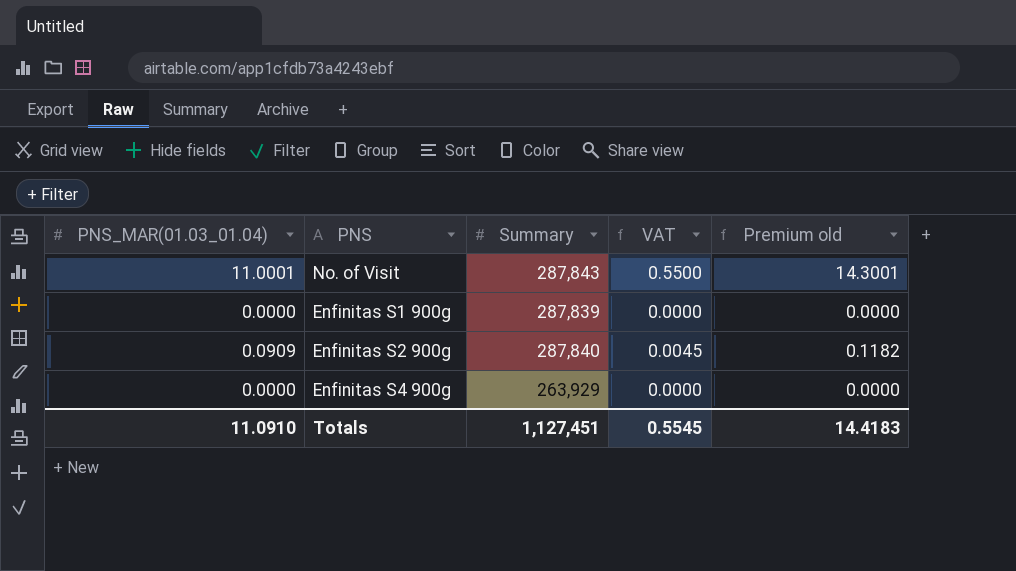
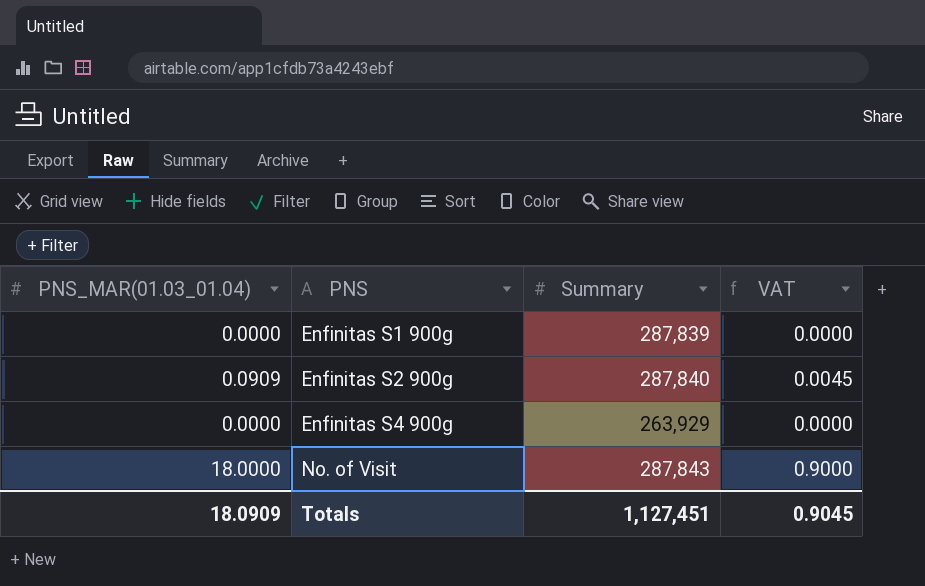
row order: none -> PNS ascending
column Premium old | formula: [PNS_MAR(01.03_01.04)] * 1.3 -> none
No. of Visit | PNS_MAR(01.03_01.04): 11.0001 -> 18.0000
No. of Visit | VAT: 0.5500 -> 0.9000
Totals | PNS_MAR(01.03_01.04): 11.0910 -> 18.0909
Totals | VAT: 0.5545 -> 0.9045

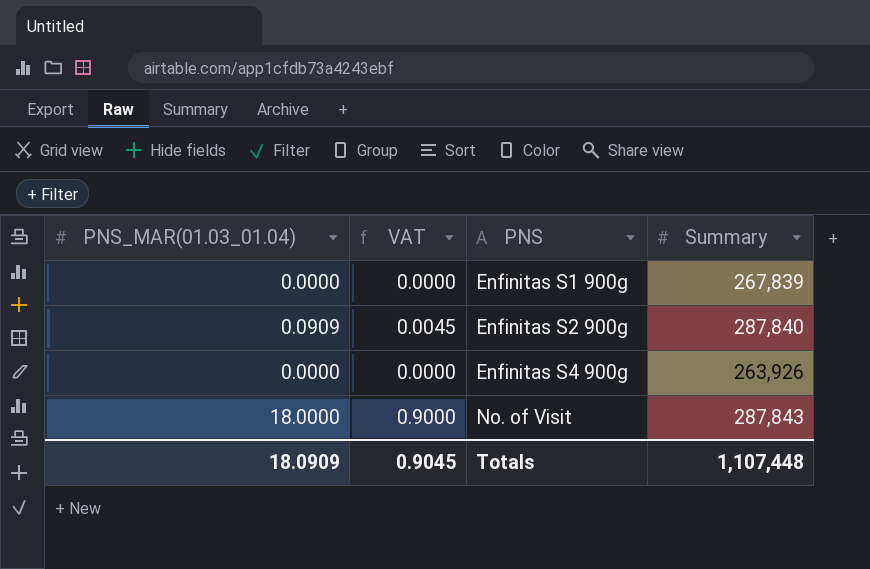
column VAT | position: 4 -> 2
Enfinitas S1 900g | Summary: 287,839 -> 267,839
Enfinitas S4 900g | Summary: 263,929 -> 263,926
Totals | Summary: 1,127,451 -> 1,107,448

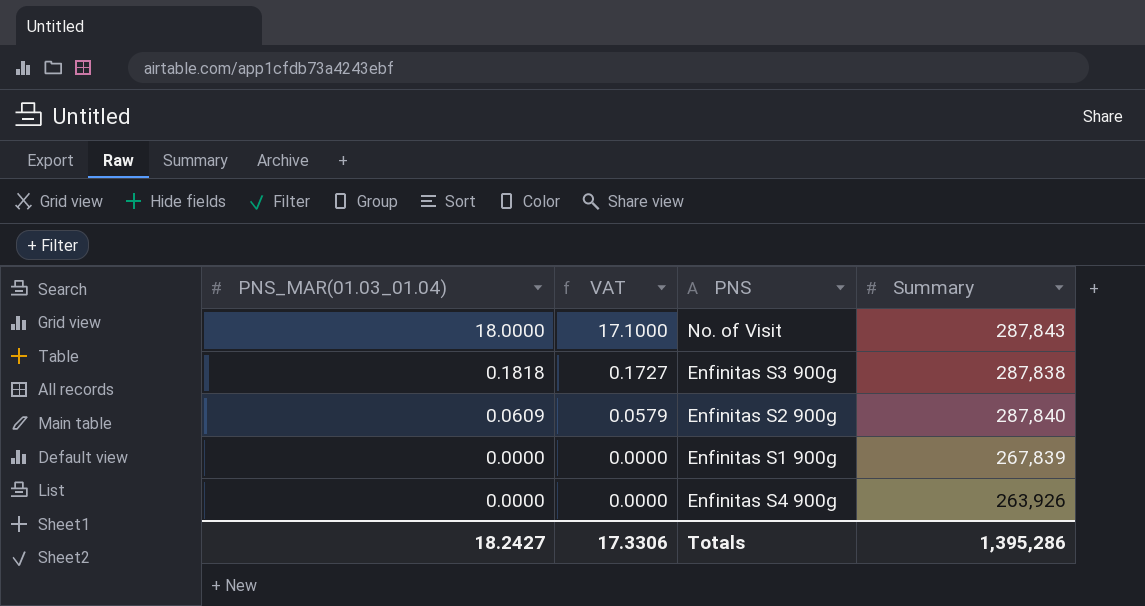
row order: PNS ascending -> PNS_MAR(01.03_01.04) descending
column VAT | formula: [PNS_MAR(01.03_01.04)] * 0.05 -> [PNS_MAR(01.03_01.04)] * 0.95
row Enfinitas S3 900g: none -> 0.1818 | 0.1727 | 287,838
Enfinitas S2 900g | PNS_MAR(01.03_01.04): 0.0909 -> 0.0609
Totals | PNS_MAR(01.03_01.04): 18.0909 -> 18.2427
Totals | VAT: 0.9045 -> 17.3306
Totals | Summary: 1,107,448 -> 1,395,286

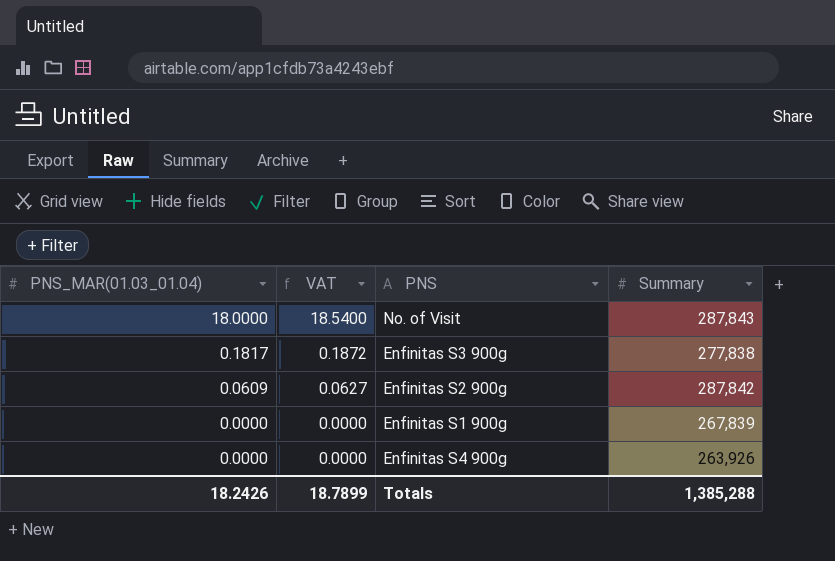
column VAT | formula: [PNS_MAR(01.03_01.04)] * 0.95 -> [PNS_MAR(01.03_01.04)] * 1.03
Enfinitas S3 900g | PNS_MAR(01.03_01.04): 0.1818 -> 0.1817
Enfinitas S3 900g | Summary: 287,838 -> 277,838
Enfinitas S2 900g | Summary: 287,840 -> 287,842
Totals | PNS_MAR(01.03_01.04): 18.2427 -> 18.2426
Totals | VAT: 17.3306 -> 18.7899
Totals | Summary: 1,395,286 -> 1,385,288

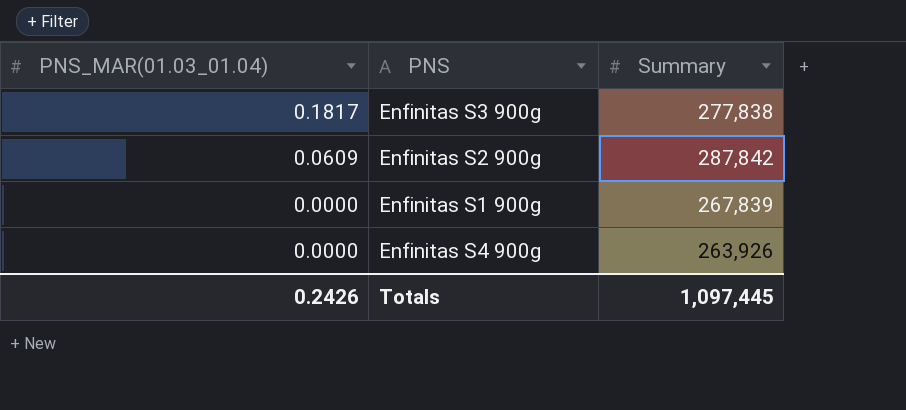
column VAT | formula: [PNS_MAR(01.03_01.04)] * 1.03 -> none
row No. of Visit: 18.0000 | 18.5400 | 287,843 -> none
Totals | PNS_MAR(01.03_01.04): 18.2426 -> 0.2426
Totals | Summary: 1,385,288 -> 1,097,445

